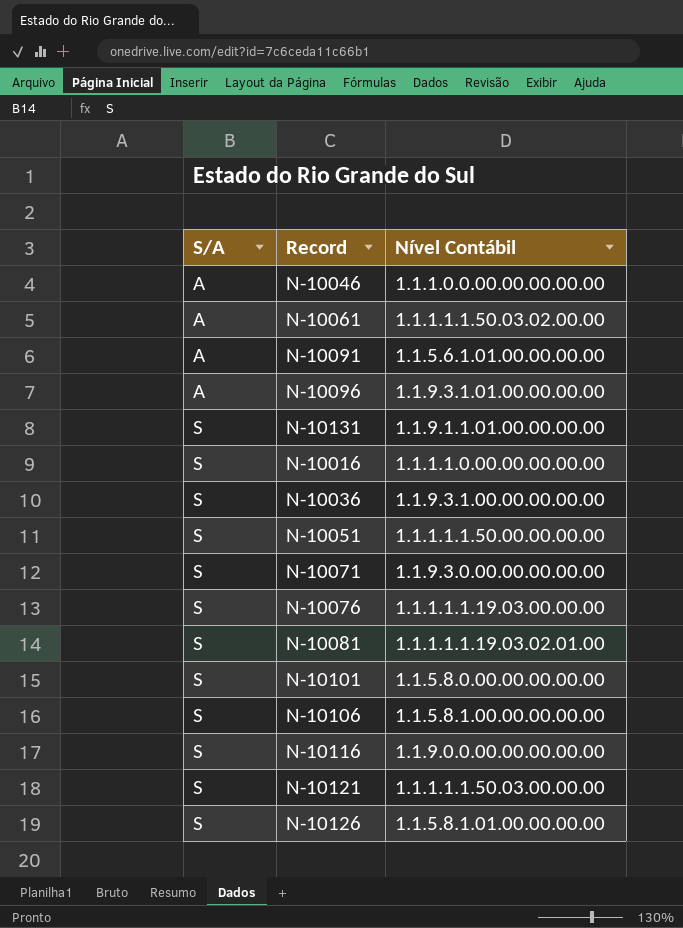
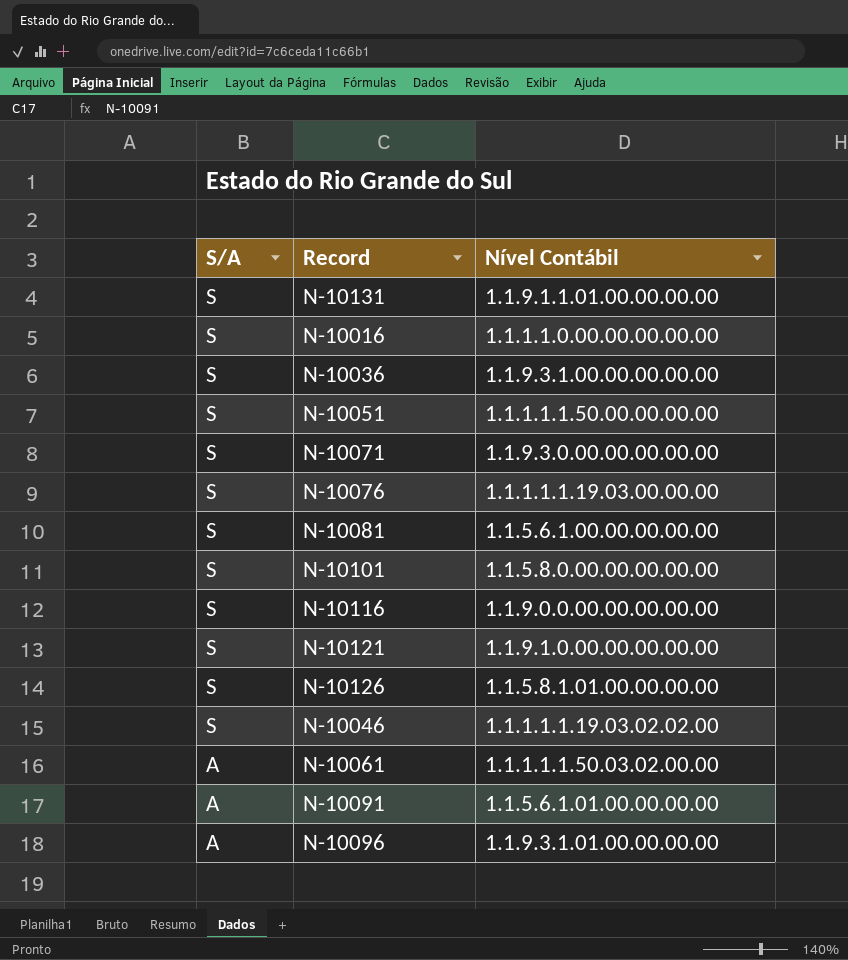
row order: S/A ascending -> S/A descending
row N-10106: S | 1.1.5.8.1.00.00.00.00.00 -> none
N-10081 | Nível Contábil: 1.1.1.1.1.19.03.02.01.00 -> 1.1.5.6.1.00.00.00.00.00
N-10121 | Nível Contábil: 1.1.1.1.1.50.03.00.00.00 -> 1.1.9.1.0.00.00.00.00.00
N-10046 | S/A: A -> S
N-10046 | Nível Contábil: 1.1.1.0.0.00.00.00.00.00 -> 1.1.1.1.1.19.03.02.02.00

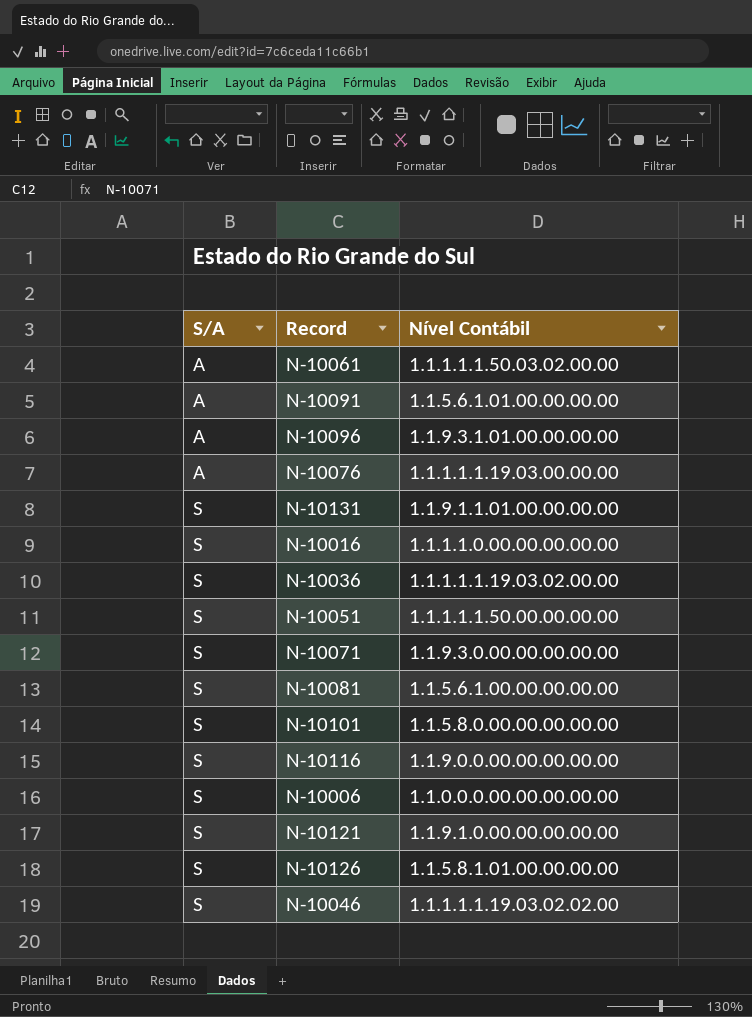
row order: S/A descending -> S/A ascending
N-10076 | S/A: S -> A
N-10036 | Nível Contábil: 1.1.9.3.1.00.00.00.00.00 -> 1.1.1.1.1.19.03.02.00.00
row N-10006: none -> S | 1.1.0.0.0.00.00.00.00.00

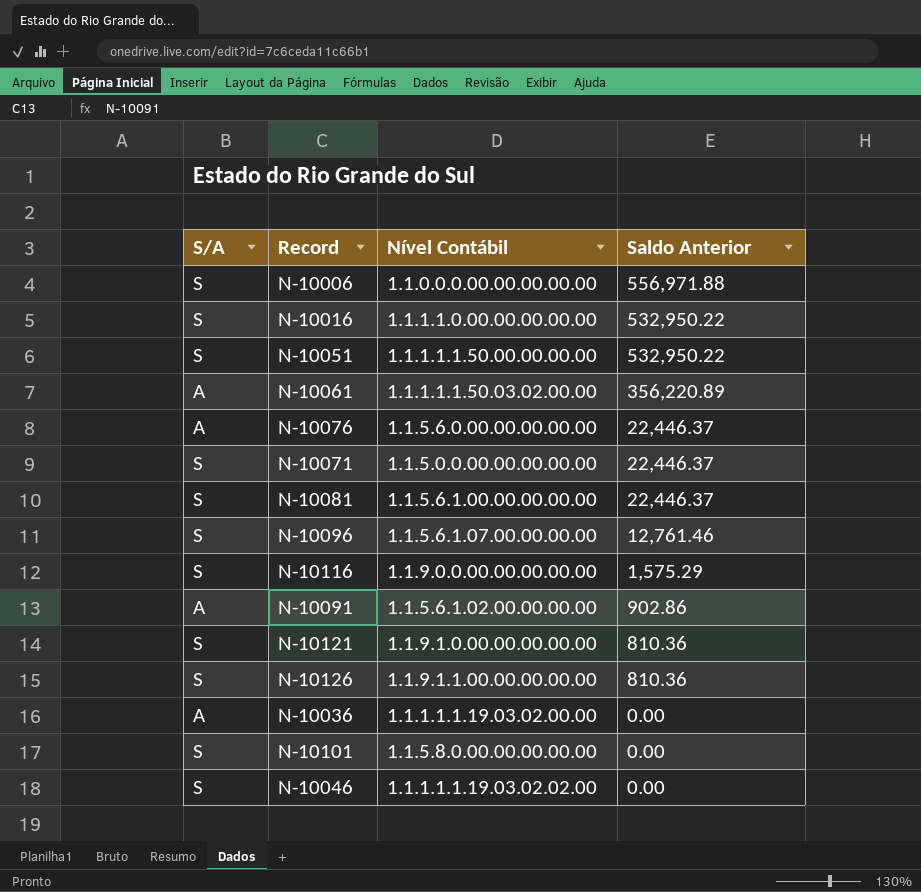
row order: S/A ascending -> Saldo Anterior descending
column Saldo Anterior | position: none -> 4
row N-10131: S | 1.1.9.1.1.01.00.00.00.00 -> none
N-10076 | Nível Contábil: 1.1.1.1.1.19.03.00.00.00 -> 1.1.5.6.0.00.00.00.00.00
N-10071 | Nível Contábil: 1.1.9.3.0.00.00.00.00.00 -> 1.1.5.0.0.00.00.00.00.00
N-10096 | S/A: A -> S
N-10096 | Nível Contábil: 1.1.9.3.1.01.00.00.00.00 -> 1.1.5.6.1.07.00.00.00.00
N-10091 | Nível Contábil: 1.1.5.6.1.01.00.00.00.00 -> 1.1.5.6.1.02.00.00.00.00
N-10126 | Nível Contábil: 1.1.5.8.1.01.00.00.00.00 -> 1.1.9.1.1.00.00.00.00.00
N-10036 | S/A: S -> A

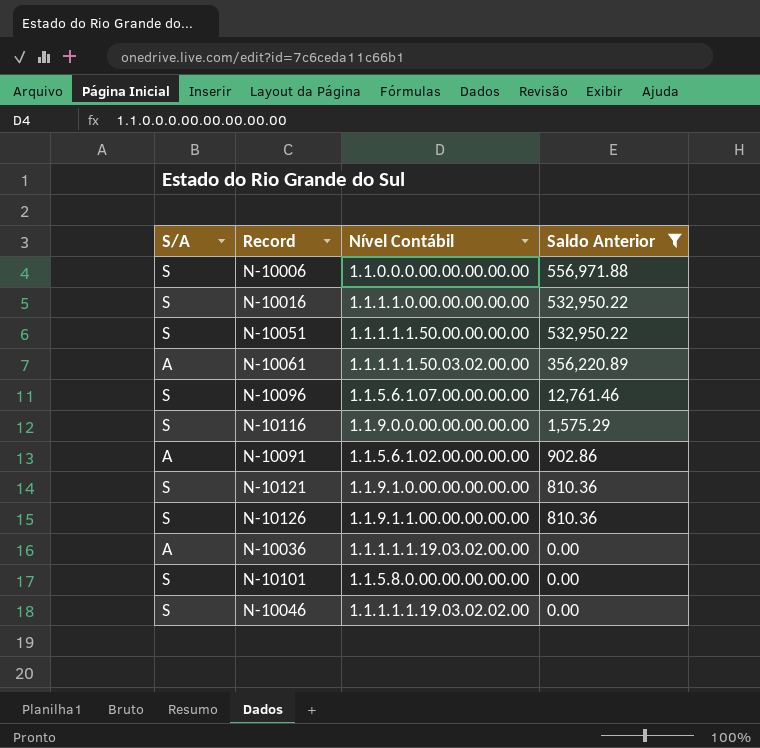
filter: none -> Saldo Anterior != 22,446.37

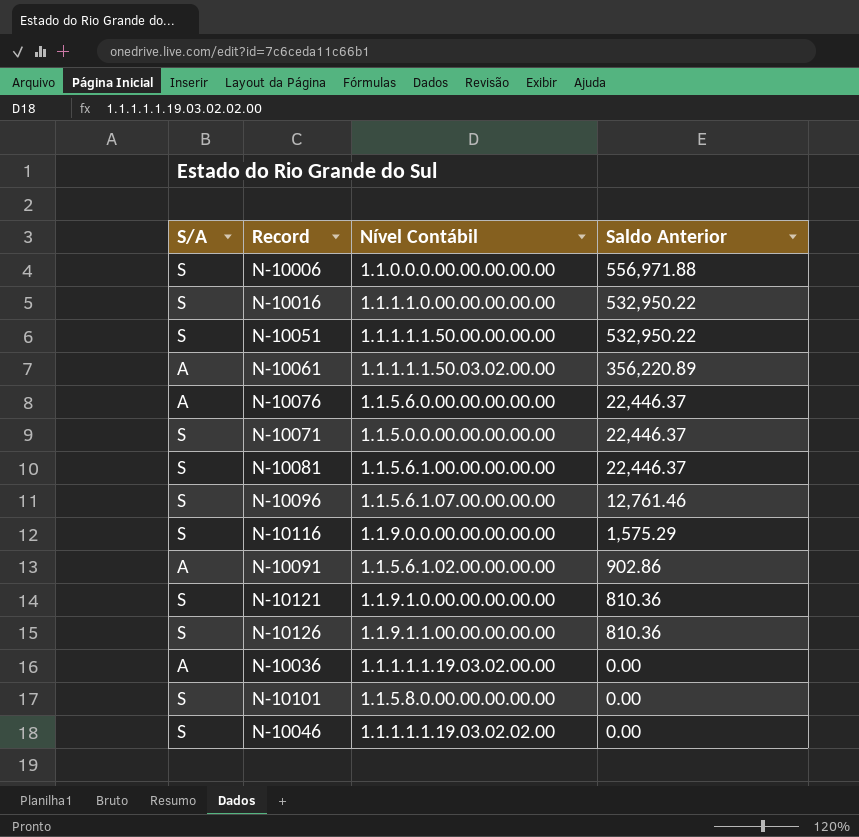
filter: Saldo Anterior != 22,446.37 -> none

